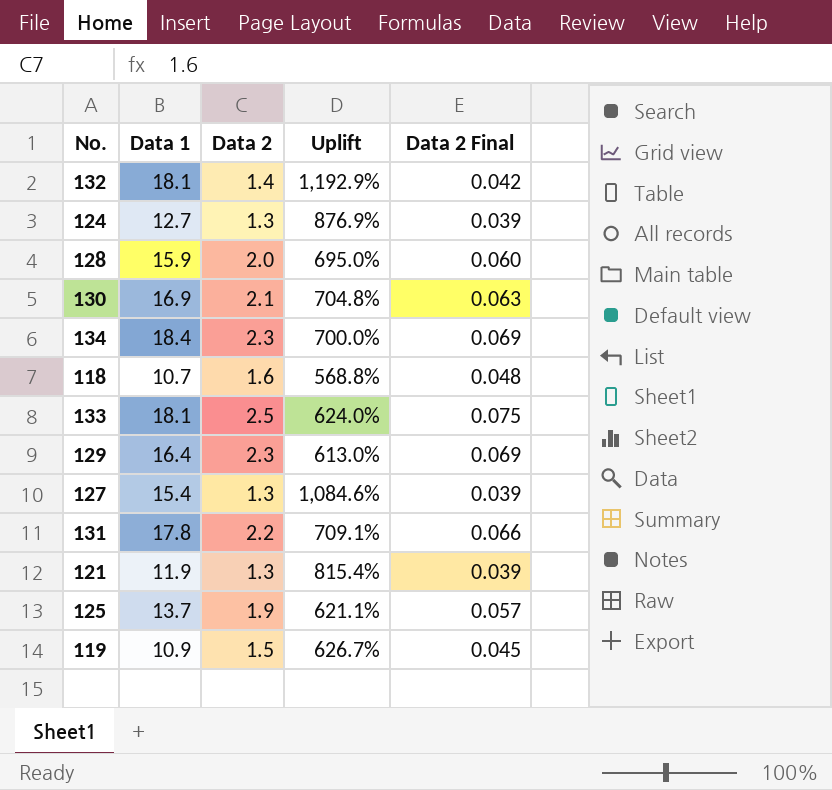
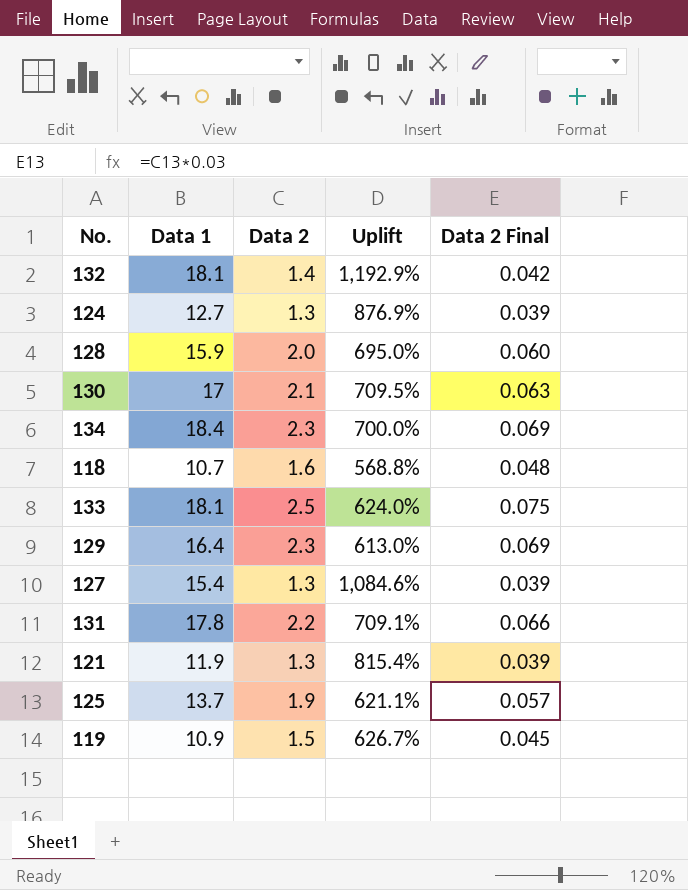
130 | Data 1: 16.9 -> 17
130 | Uplift: 704.8% -> 709.5%

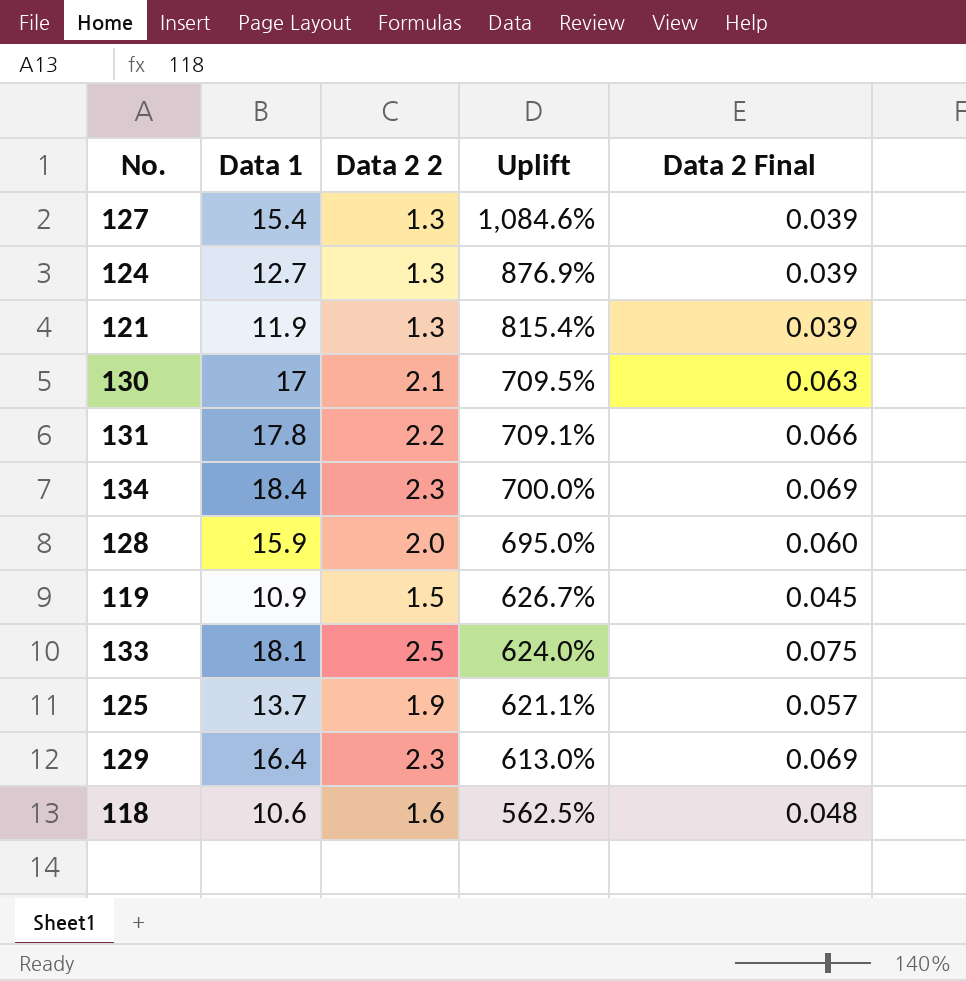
row order: none -> Uplift descending
column name: Data 2 -> Data 2 2
row 132: 18.1 | 1.4 | 1,192.9% | 0.042 -> none
118 | Data 1: 10.7 -> 10.6
118 | Uplift: 568.8% -> 562.5%

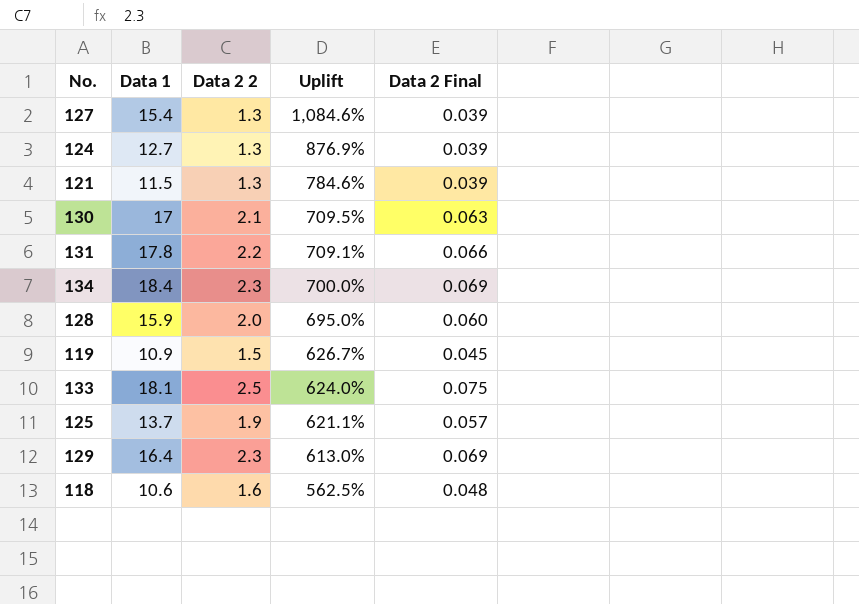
121 | Data 1: 11.9 -> 11.5
121 | Uplift: 815.4% -> 784.6%

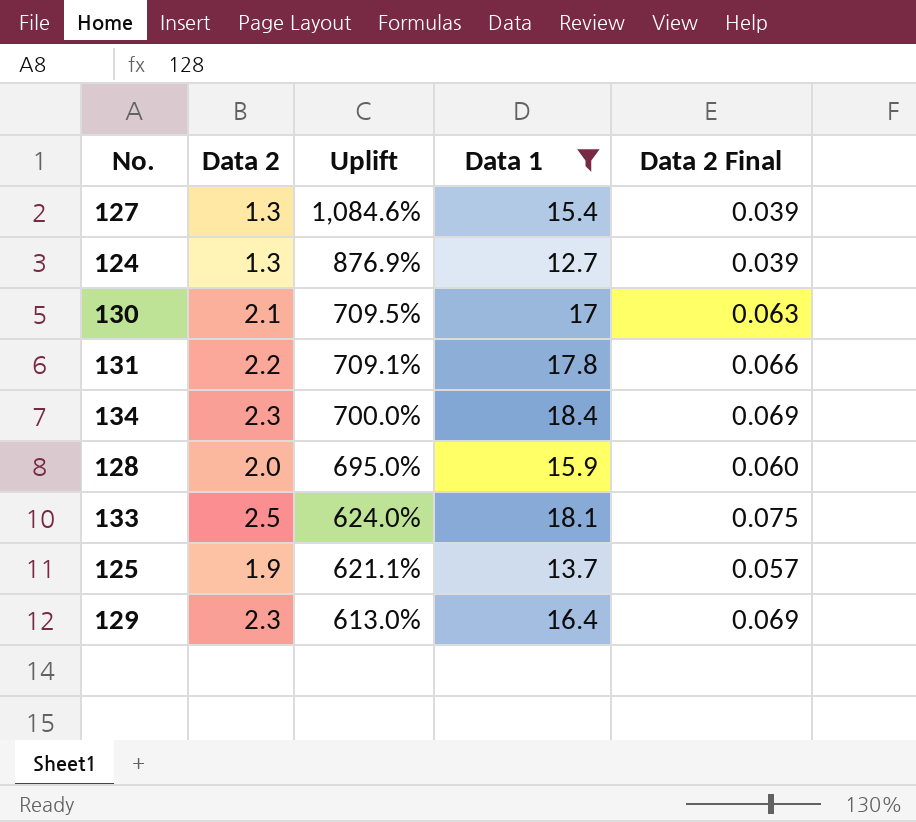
filter: none -> Data 1 >= 12.7
column name: Data 2 2 -> Data 2
column Data 1 | position: 2 -> 4

